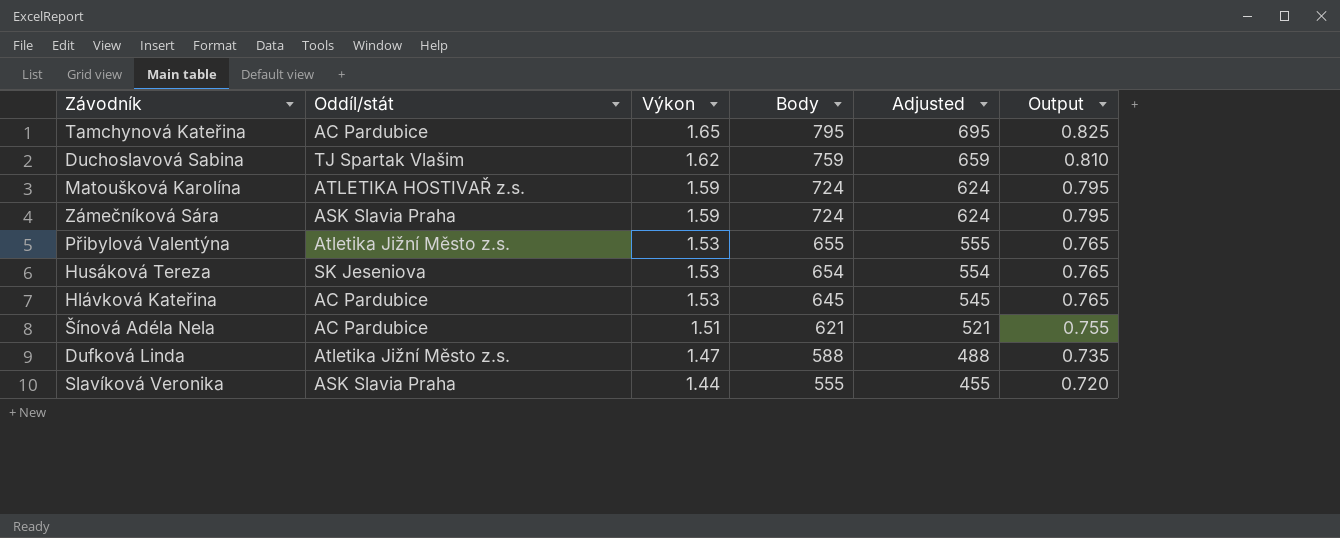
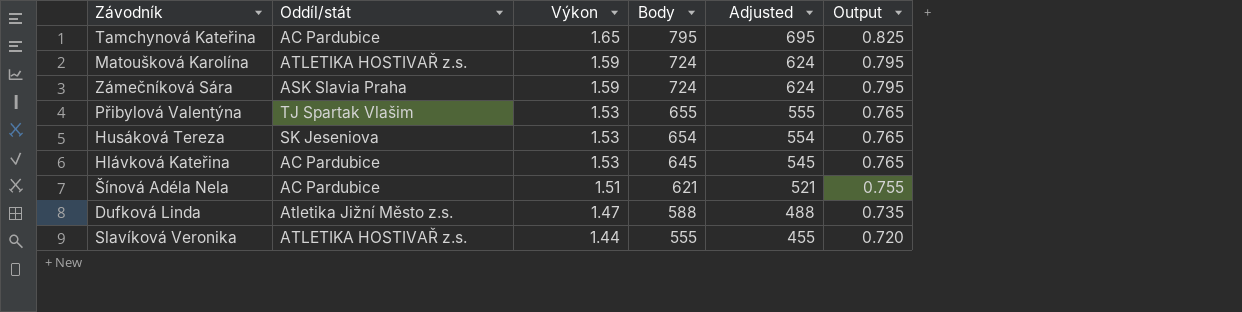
row Duchoslavová Sabina: TJ Spartak Vlašim | 1.62 | 759 | 659 | 0.810 -> none
Přibylová Valentýna | Oddíl/stát: Atletika Jižní Město z.s. -> TJ Spartak Vlašim
Slavíková Veronika | Oddíl/stát: ASK Slavia Praha -> ATLETIKA HOSTIVAŘ z.s.

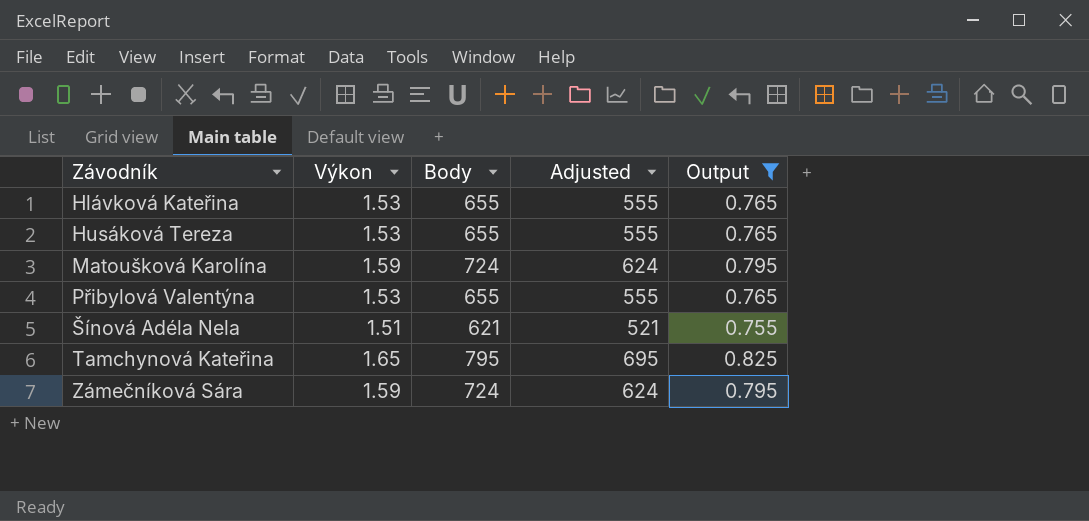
filter: none -> Output >= 0.755
row order: Výkon descending -> Závodník ascending
column Oddíl/stát | position: 2 -> none
Hlávková Kateřina | Body: 645 -> 655
Hlávková Kateřina | Adjusted: 545 -> 555
Husáková Tereza | Body: 654 -> 655
Husáková Tereza | Adjusted: 554 -> 555

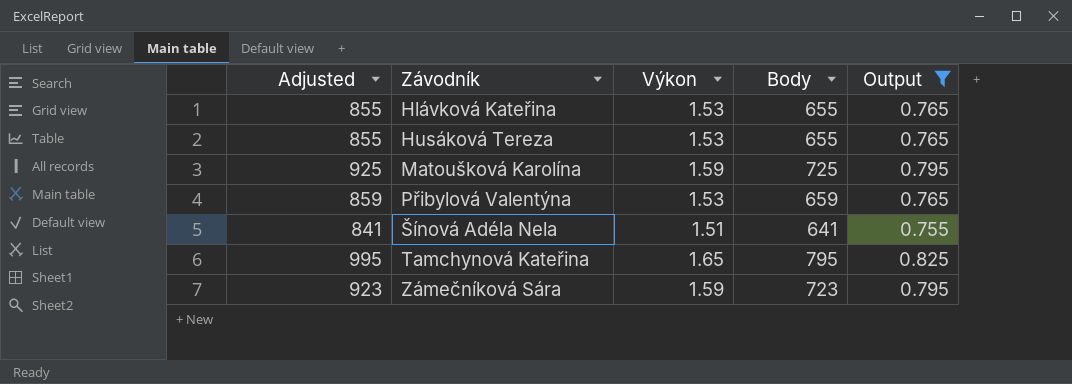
column Adjusted | formula: [Body] - 100 -> [Body] + 200
column Adjusted | position: 4 -> 1
Matoušková Karolína | Body: 724 -> 725
Přibylová Valentýna | Body: 655 -> 659
Šínová Adéla Nela | Body: 621 -> 641
Zámečníková Sára | Body: 724 -> 723

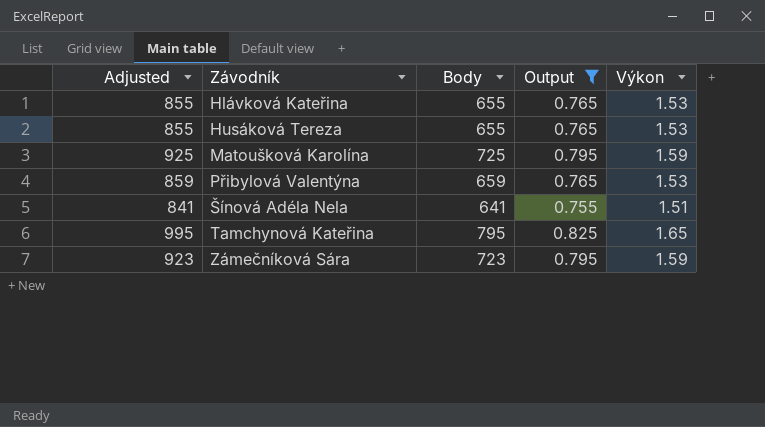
column Výkon | position: 3 -> 5

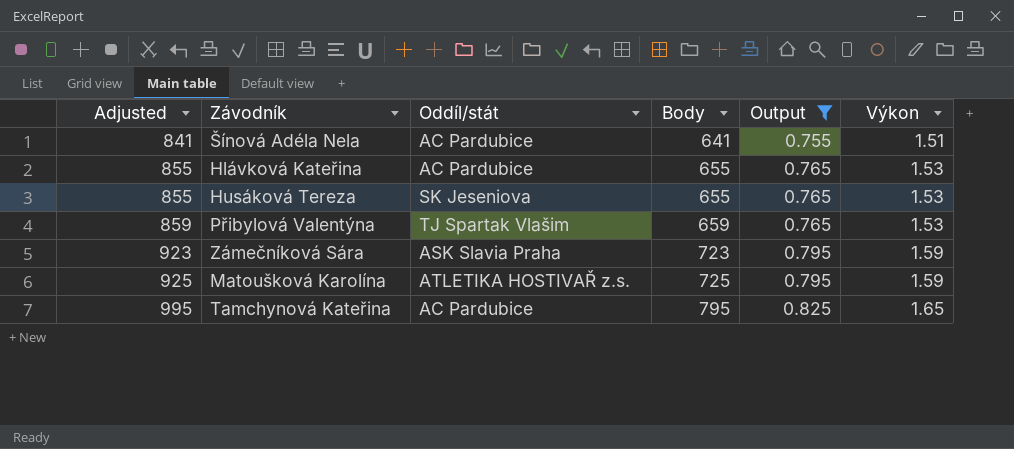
row order: Závodník ascending -> Adjusted ascending
column Oddíl/stát | position: none -> 3

